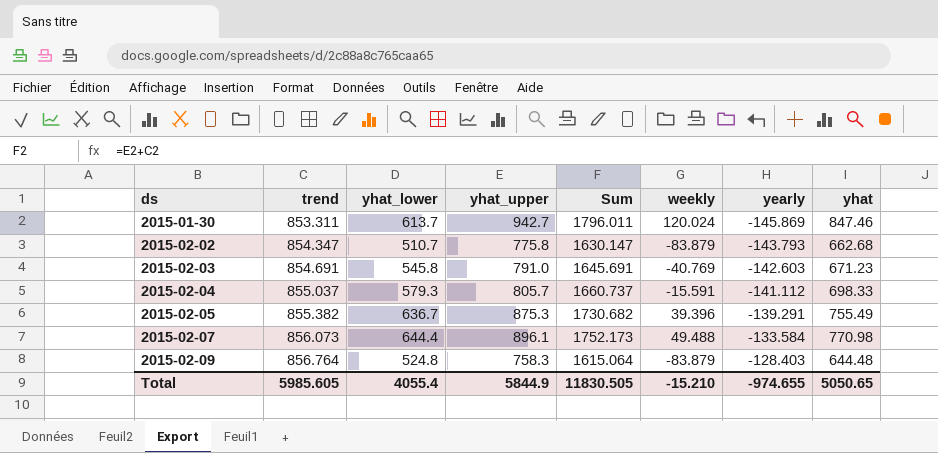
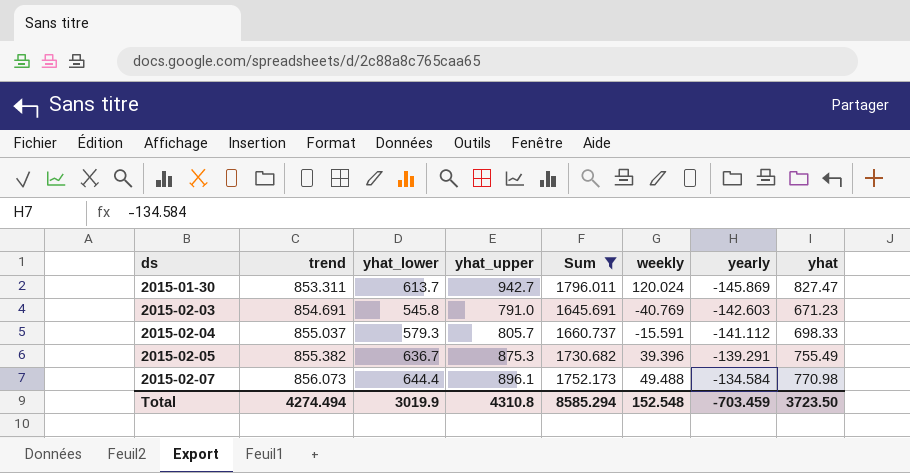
filter: none -> Sum >= 1645.691
2015-01-30 | yhat: 847.46 -> 827.47
2015-02-07 | yearly: -133.584 -> -134.584
Total | trend: 5985.605 -> 4274.494
Total | yhat_lower: 4055.4 -> 3019.9
Total | yhat_upper: 5844.9 -> 4310.8
Total | Sum: 11830.505 -> 8585.294
Total | weekly: -15.210 -> 152.548
Total | yearly: -974.655 -> -703.459
Total | yhat: 5050.65 -> 3723.50

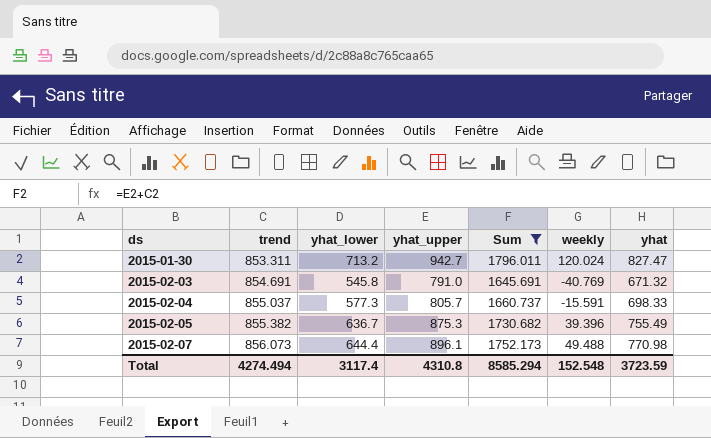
column yearly | position: 7 -> none
2015-01-30 | yhat_lower: 613.7 -> 713.2
2015-02-03 | yhat: 671.23 -> 671.32
2015-02-04 | yhat_lower: 579.3 -> 577.3
Total | yhat_lower: 3019.9 -> 3117.4
Total | yhat: 3723.50 -> 3723.59

